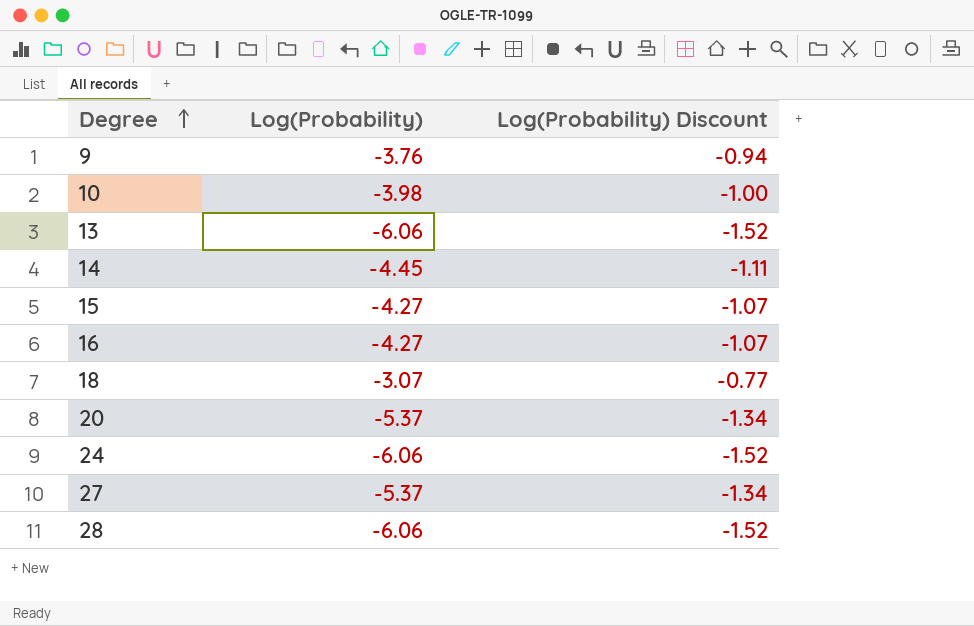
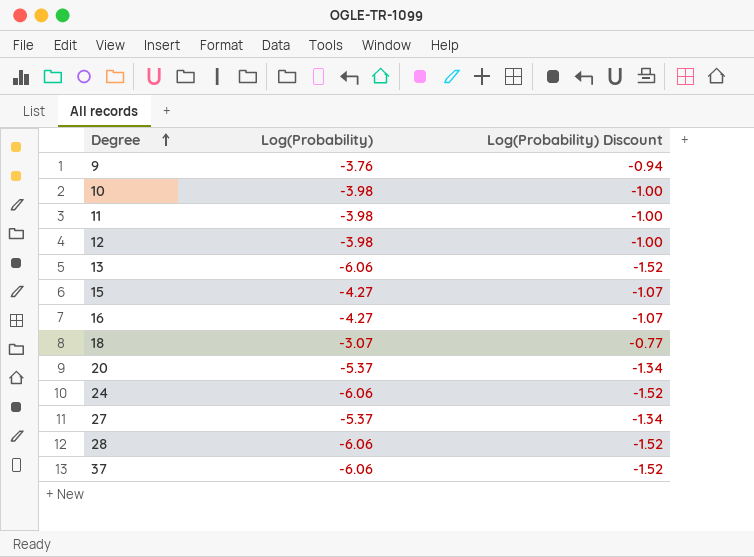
row 14: -4.45 | -1.11 -> none
row 11: none -> -3.98 | -1.00
row 12: none -> -3.98 | -1.00
row 37: none -> -6.06 | -1.52

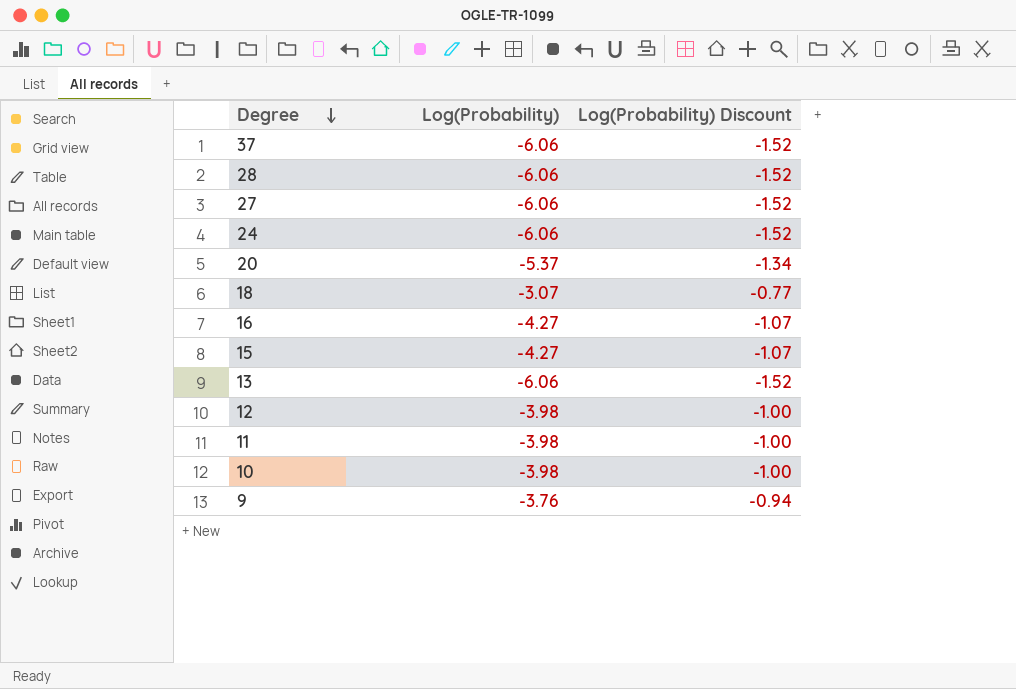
row order: Degree ascending -> Degree descending
27 | Log(Probability): -5.37 -> -6.06
27 | Log(Probability) Discount: -1.34 -> -1.52

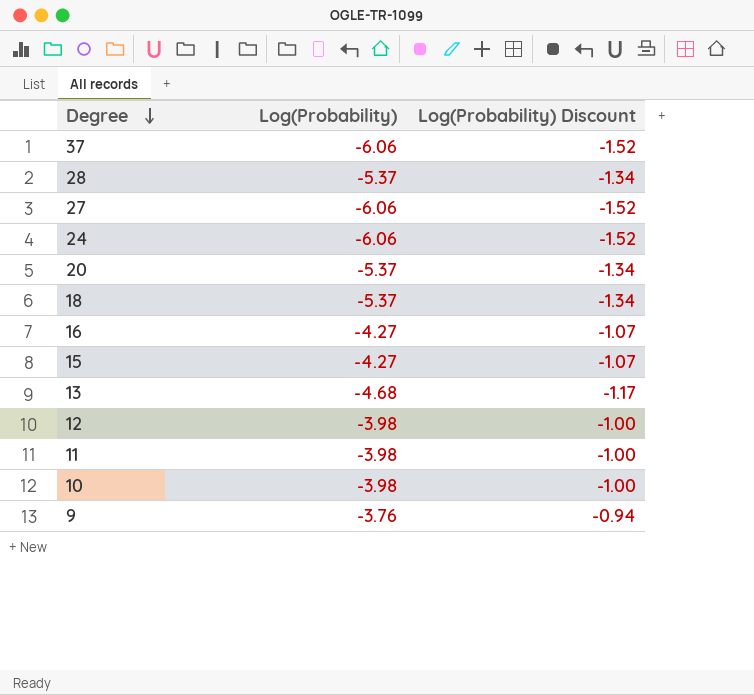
28 | Log(Probability): -6.06 -> -5.37
28 | Log(Probability) Discount: -1.52 -> -1.34
18 | Log(Probability): -3.07 -> -5.37
18 | Log(Probability) Discount: -0.77 -> -1.34
13 | Log(Probability): -6.06 -> -4.68
13 | Log(Probability) Discount: -1.52 -> -1.17

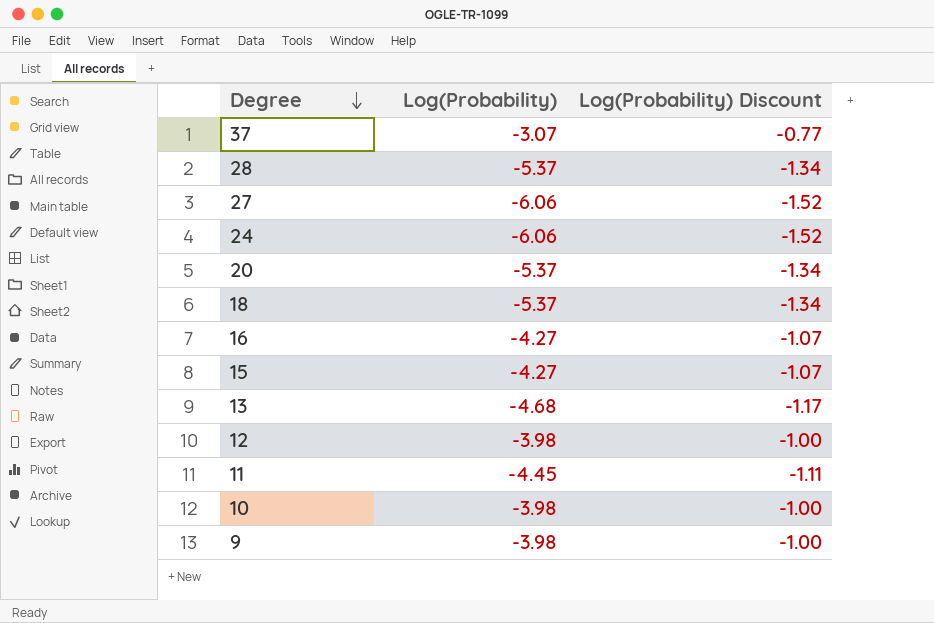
37 | Log(Probability): -6.06 -> -3.07
37 | Log(Probability) Discount: -1.52 -> -0.77
11 | Log(Probability): -3.98 -> -4.45
11 | Log(Probability) Discount: -1.00 -> -1.11
9 | Log(Probability): -3.76 -> -3.98
9 | Log(Probability) Discount: -0.94 -> -1.00

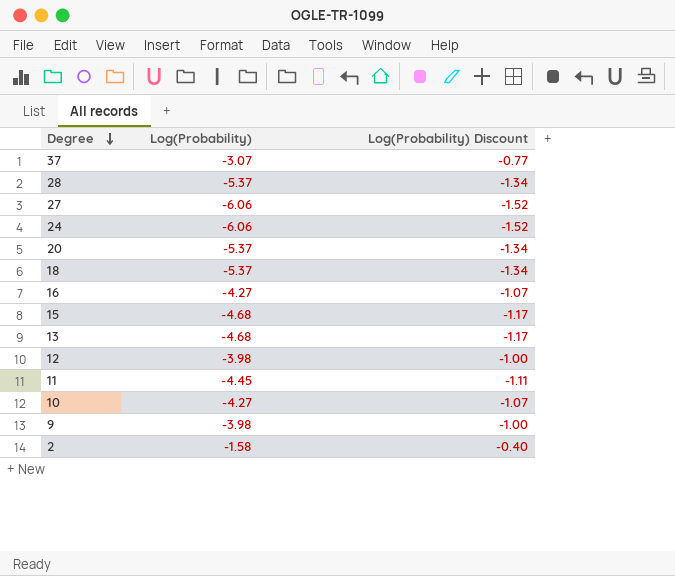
15 | Log(Probability): -4.27 -> -4.68
15 | Log(Probability) Discount: -1.07 -> -1.17
10 | Log(Probability): -3.98 -> -4.27
10 | Log(Probability) Discount: -1.00 -> -1.07
row 2: none -> -1.58 | -0.40

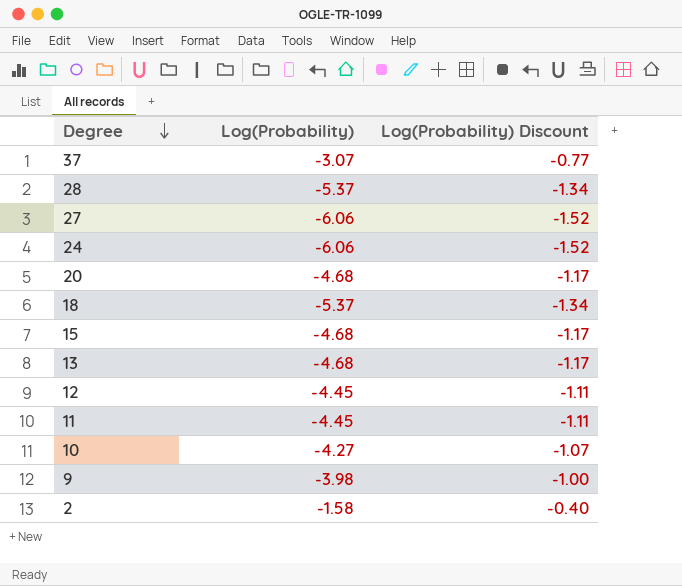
row 16: -4.27 | -1.07 -> none
20 | Log(Probability): -5.37 -> -4.68
20 | Log(Probability) Discount: -1.34 -> -1.17
12 | Log(Probability): -3.98 -> -4.45
12 | Log(Probability) Discount: -1.00 -> -1.11

